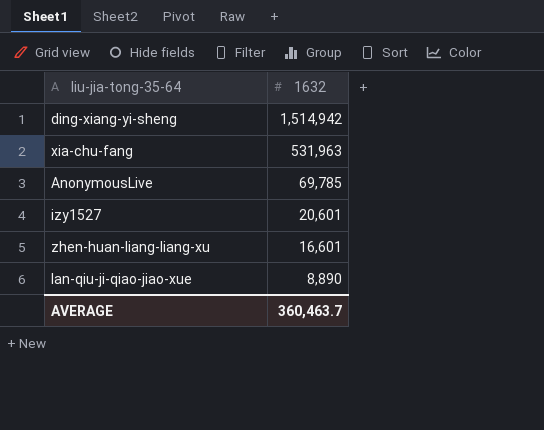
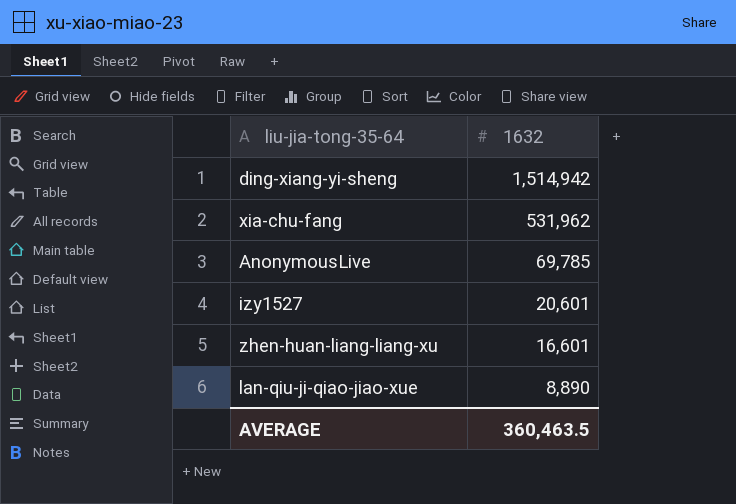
xia-chu-fang | 1632: 531,963 -> 531,962
AVERAGE | 1632: 360,463.7 -> 360,463.5

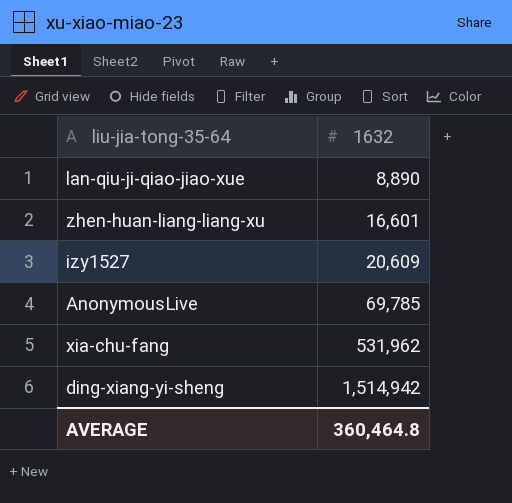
row order: 1632 descending -> 1632 ascending
izy1527 | 1632: 20,601 -> 20,609
AVERAGE | 1632: 360,463.5 -> 360,464.8

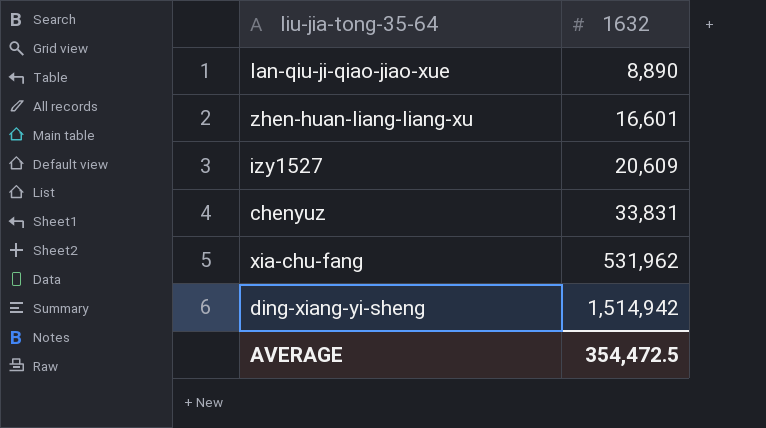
row AnonymousLive: 69,785 -> none
row chenyuz: none -> 33,831
AVERAGE | 1632: 360,464.8 -> 354,472.5

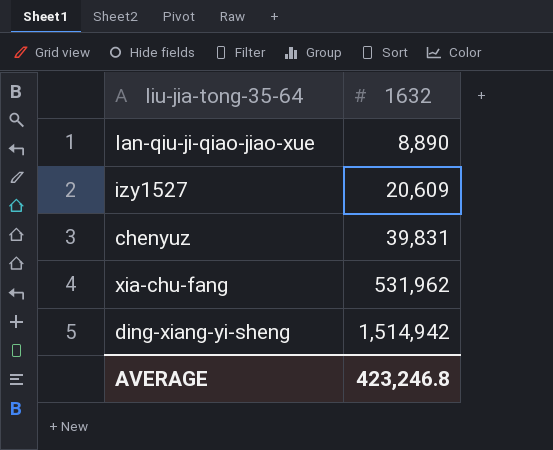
row zhen-huan-liang-liang-xu: 16,601 -> none
chenyuz | 1632: 33,831 -> 39,831
AVERAGE | 1632: 354,472.5 -> 423,246.8

